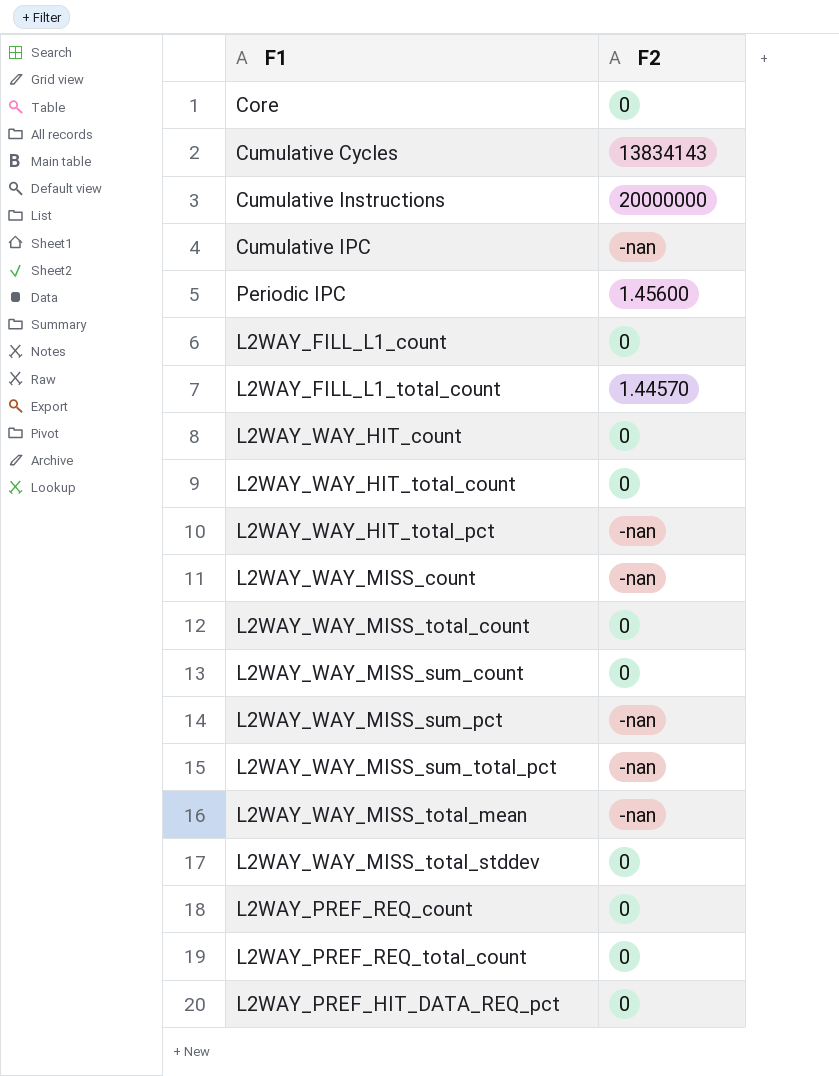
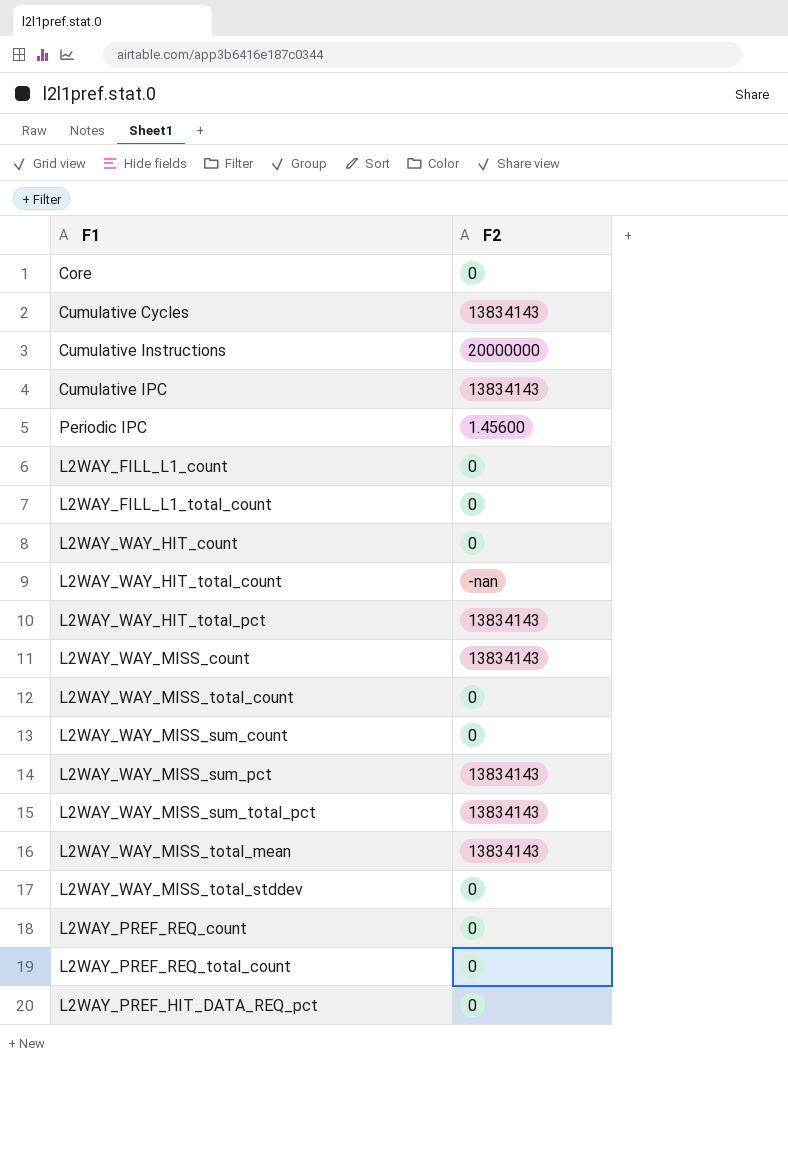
Cumulative IPC | F2: -nan -> 13834143
L2WAY_FILL_L1_total_count | F2: 1.44570 -> 0
L2WAY_WAY_HIT_total_count | F2: 0 -> -nan
L2WAY_WAY_HIT_total_pct | F2: -nan -> 13834143
L2WAY_WAY_MISS_count | F2: -nan -> 13834143
L2WAY_WAY_MISS_sum_pct | F2: -nan -> 13834143
L2WAY_WAY_MISS_sum_total_pct | F2: -nan -> 13834143
L2WAY_WAY_MISS_total_mean | F2: -nan -> 13834143

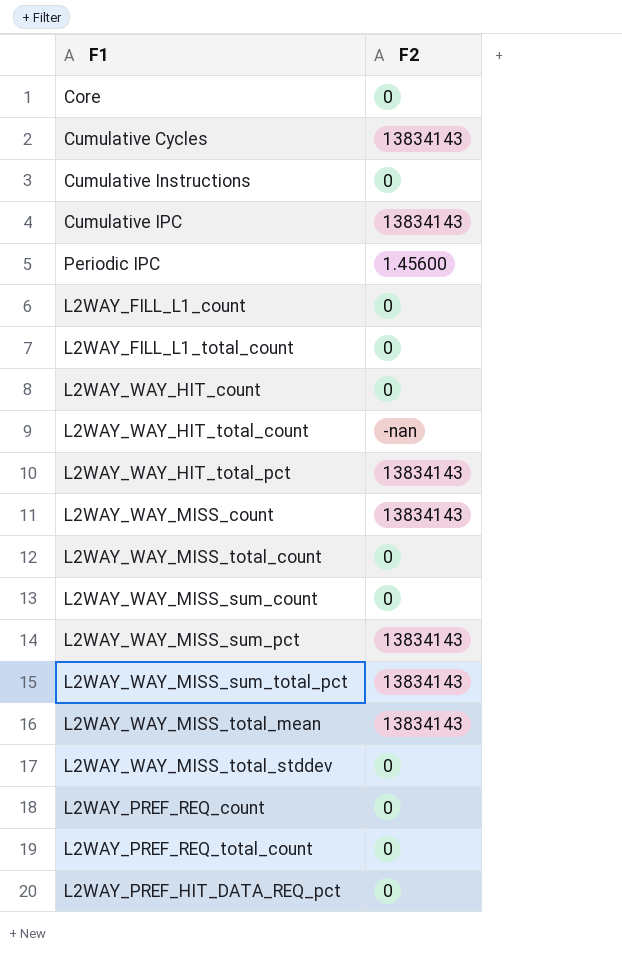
Cumulative Instructions | F2: 20000000 -> 0

